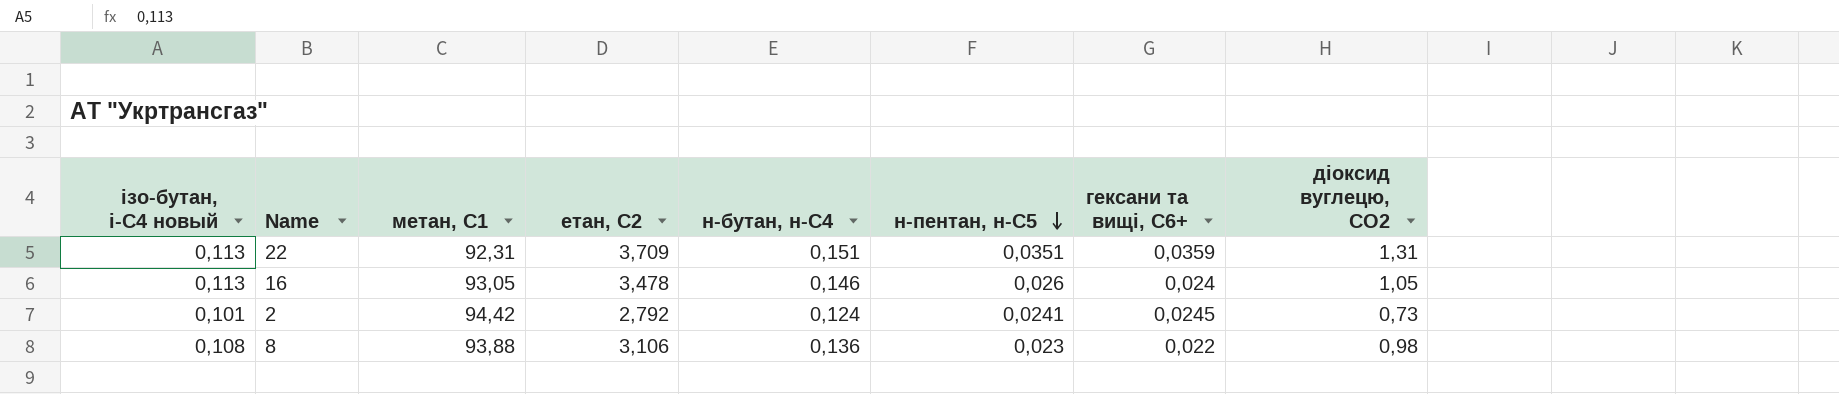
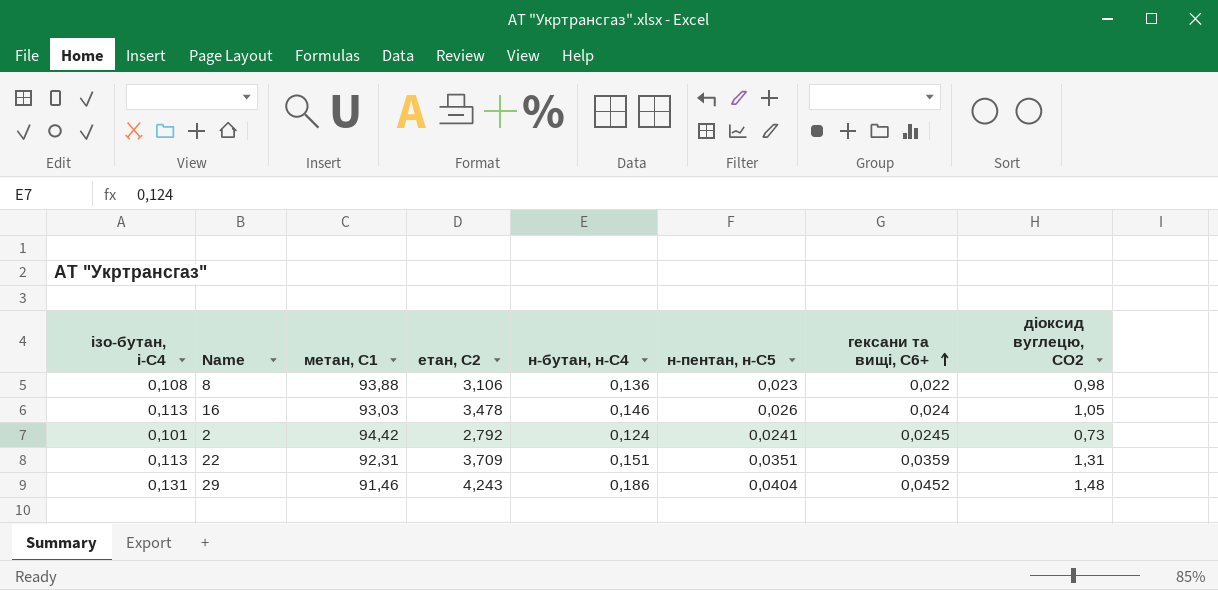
row order: н-пентан, н-С5 descending -> гексани та вищі, С6+ ascending
column name: ізо-бутан, і-С4 новый -> ізо-бутан, і-С4
16 | метан, С1: 93,05 -> 93,03
row 29: none -> 0,131 | 91,46 | 4,243 | 0,186 | 0,0404 | 0,0452 | 1,48

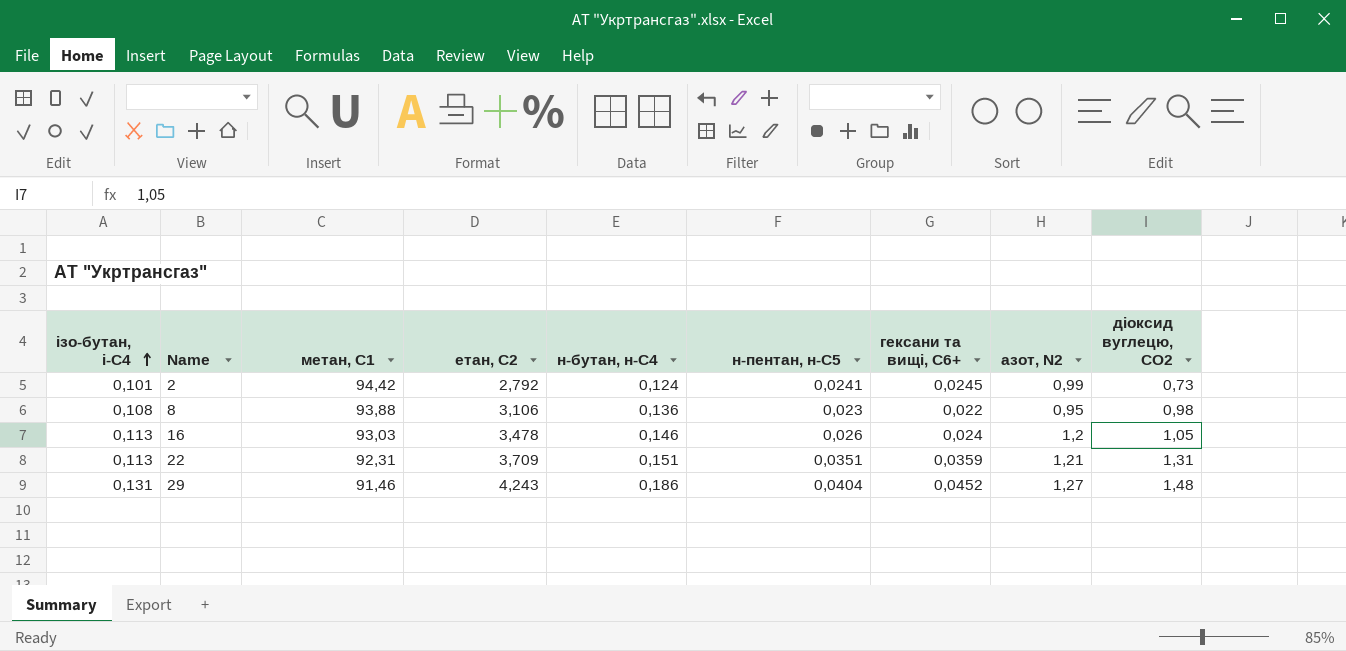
row order: гексани та вищі, С6+ ascending -> ізо-бутан, і-С4 ascending
column азот, N2 | position: none -> 8

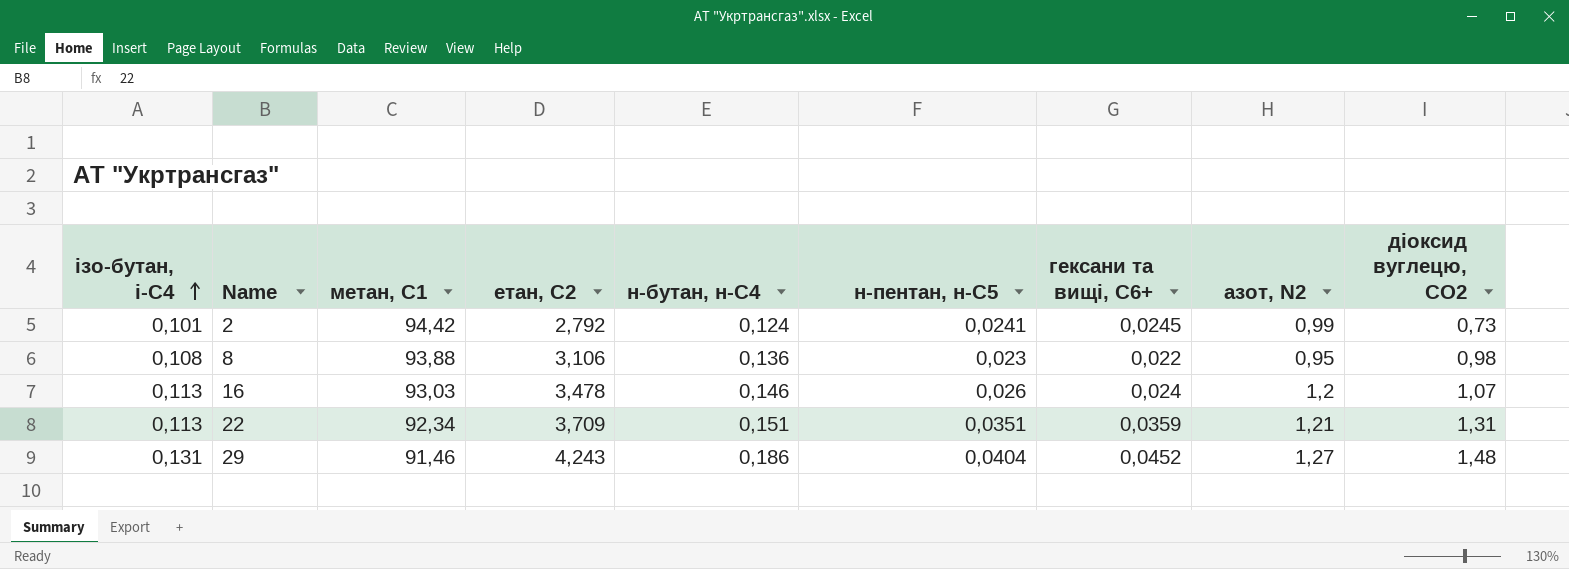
16 | діоксид вуглецю, CО2: 1,05 -> 1,07
22 | метан, С1: 92,31 -> 92,34

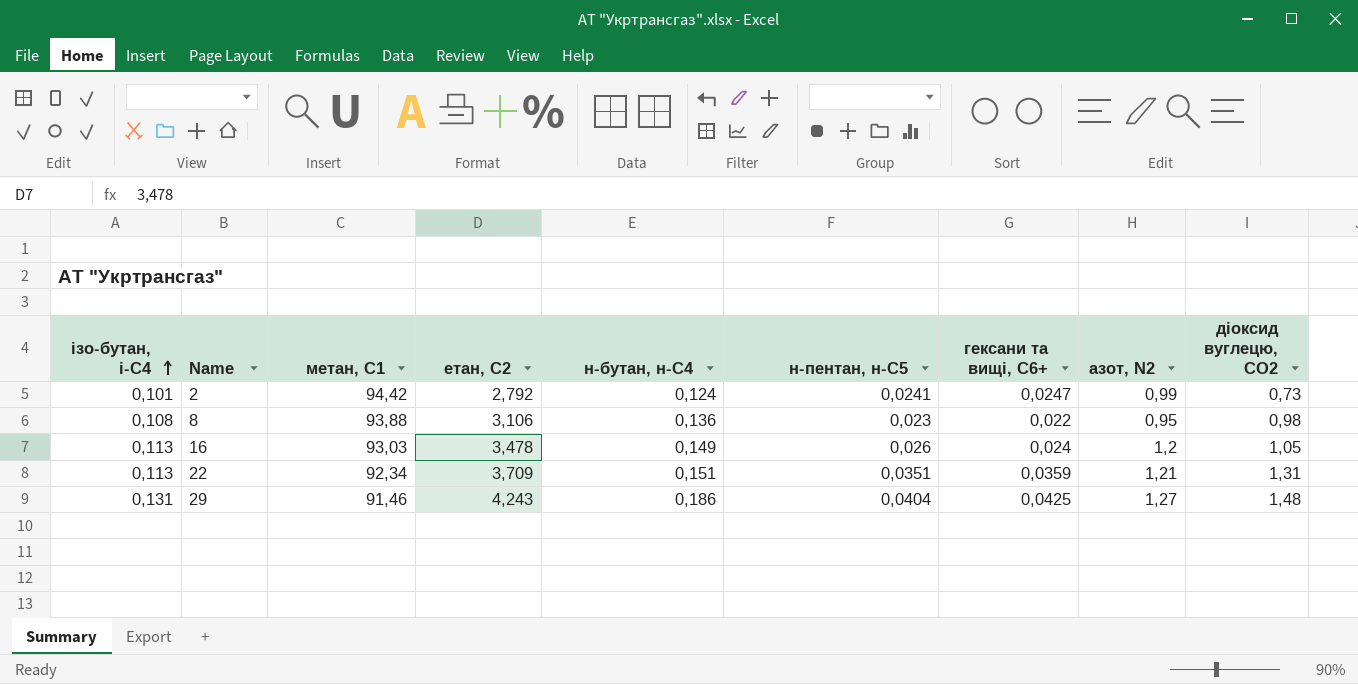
2 | гексани та вищі, С6+: 0,0245 -> 0,0247
16 | н-бутан, н-С4: 0,146 -> 0,149
16 | діоксид вуглецю, CО2: 1,07 -> 1,05
29 | гексани та вищі, С6+: 0,0452 -> 0,0425

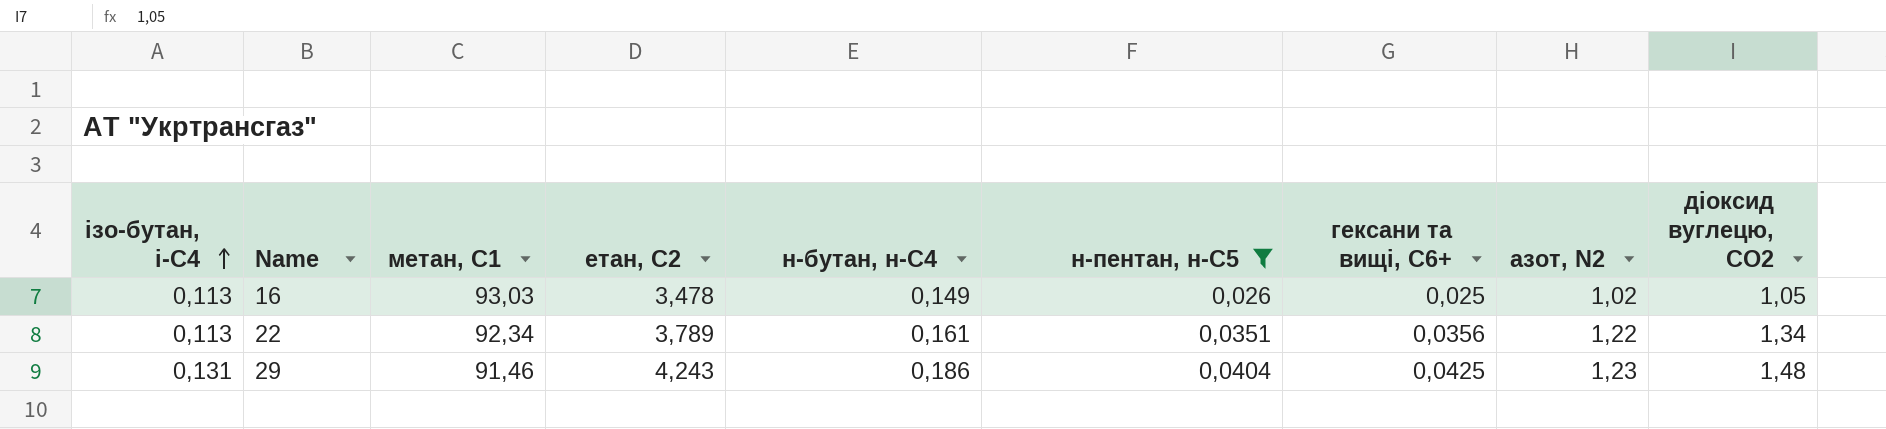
filter: none -> н-пентан, н-С5 >= 0,026
16 | гексани та вищі, С6+: 0,024 -> 0,025
16 | азот, N2: 1,2 -> 1,02
22 | етан, С2: 3,709 -> 3,789
22 | н-бутан, н-С4: 0,151 -> 0,161
22 | гексани та вищі, С6+: 0,0359 -> 0,0356
22 | азот, N2: 1,21 -> 1,22
22 | діоксид вуглецю, CО2: 1,31 -> 1,34
29 | азот, N2: 1,27 -> 1,23

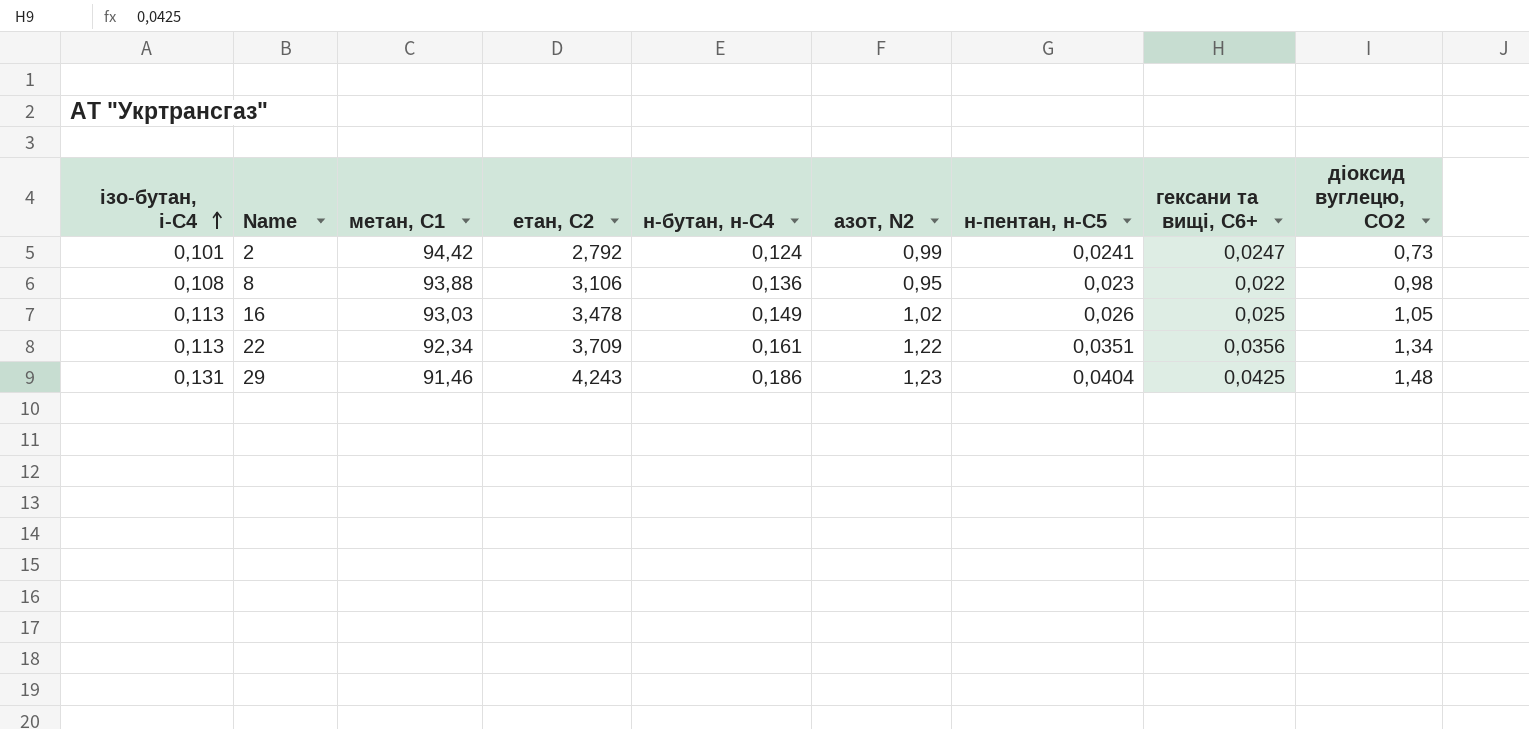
filter: н-пентан, н-С5 >= 0,026 -> none
column азот, N2 | position: 8 -> 6
22 | етан, С2: 3,789 -> 3,709

